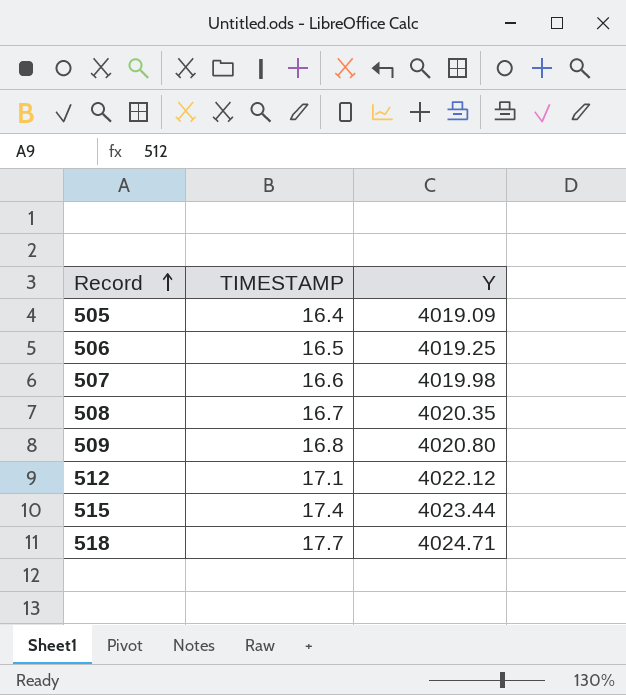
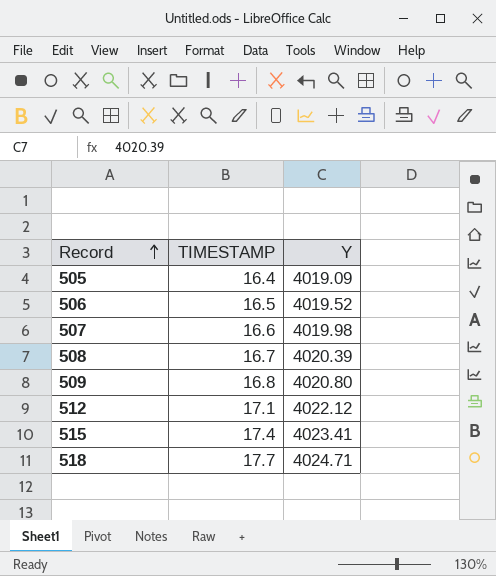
506 | Y: 4019.25 -> 4019.52
508 | Y: 4020.35 -> 4020.39
515 | Y: 4023.44 -> 4023.41

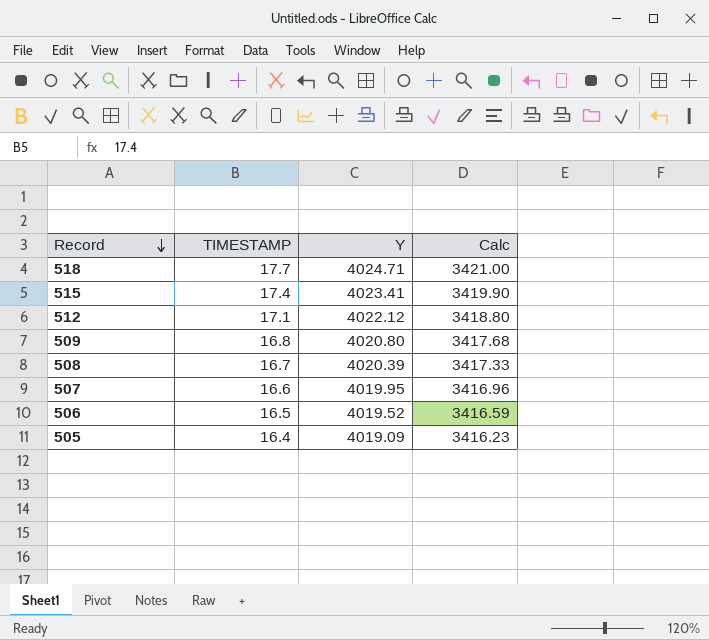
row order: Record ascending -> Record descending
column Calc | formula: none -> [Y] * 0.85
507 | Y: 4019.98 -> 4019.95

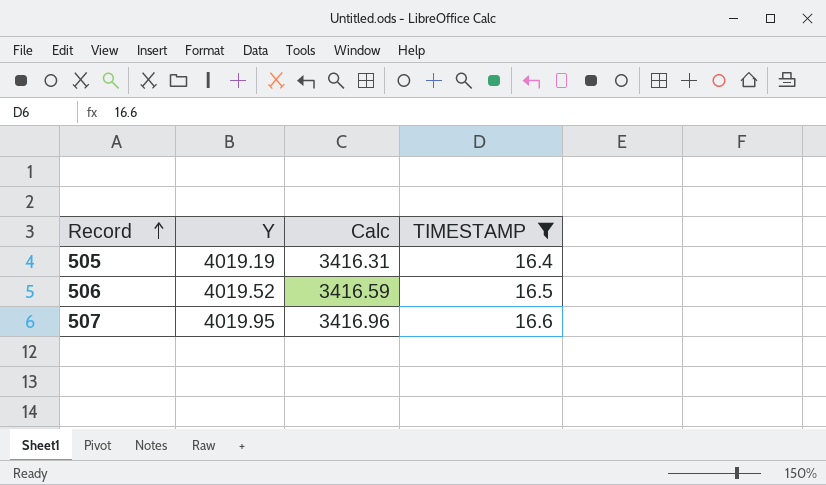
filter: none -> TIMESTAMP <= 16.6
row order: Record descending -> Record ascending
column TIMESTAMP | position: 2 -> 4
505 | Y: 4019.09 -> 4019.19
505 | Calc: 3416.23 -> 3416.31

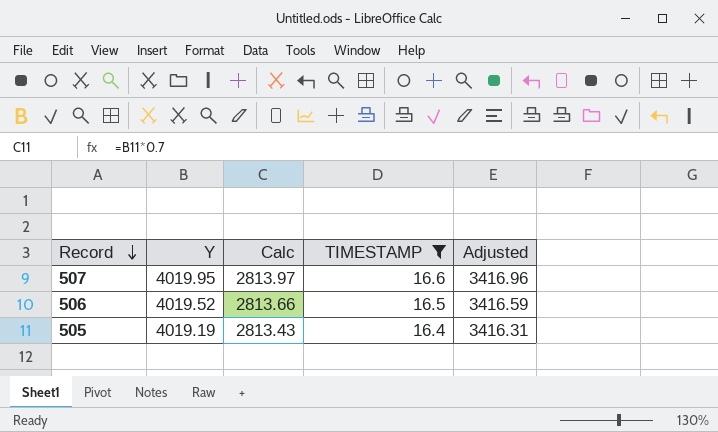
row order: Record ascending -> Record descending
column Calc | formula: [Y] * 0.85 -> [Y] * 0.7
column Adjusted | formula: none -> [Y] * 0.85

